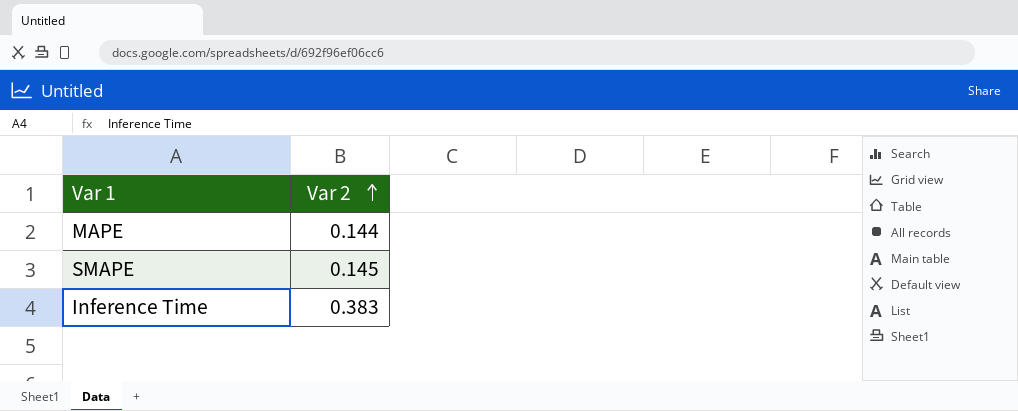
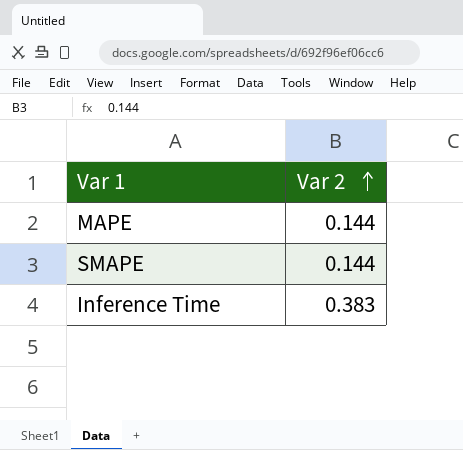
SMAPE | Var 2: 0.145 -> 0.144

